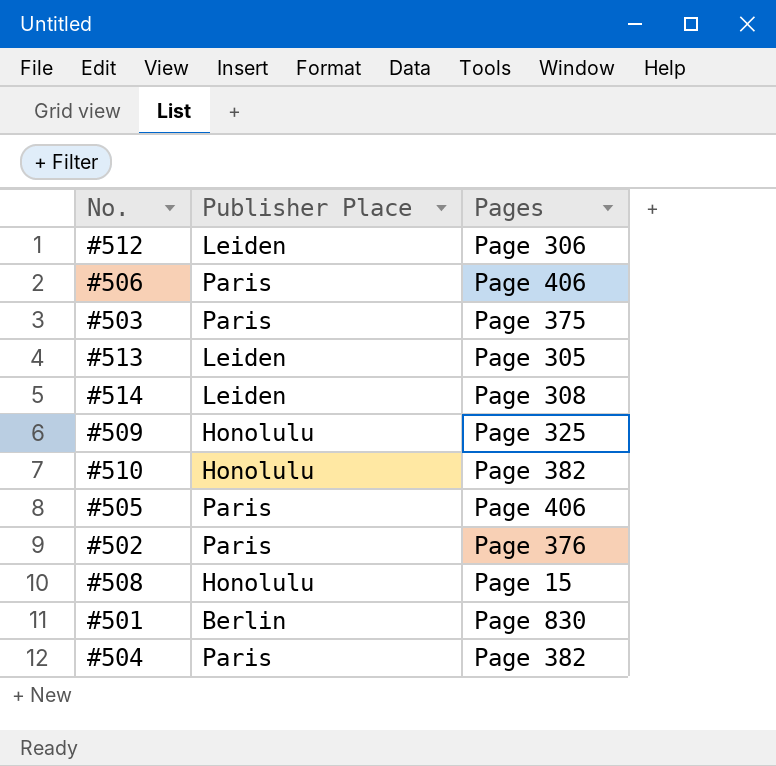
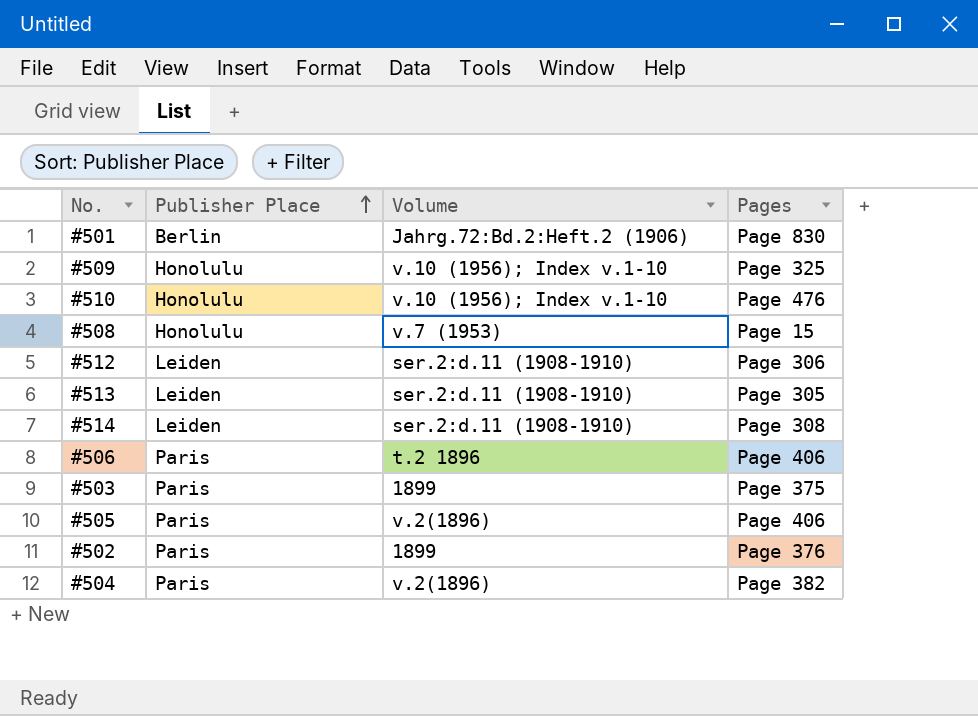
row order: none -> Publisher Place ascending
column Volume | position: none -> 3
#510 | Pages: Page 382 -> Page 476

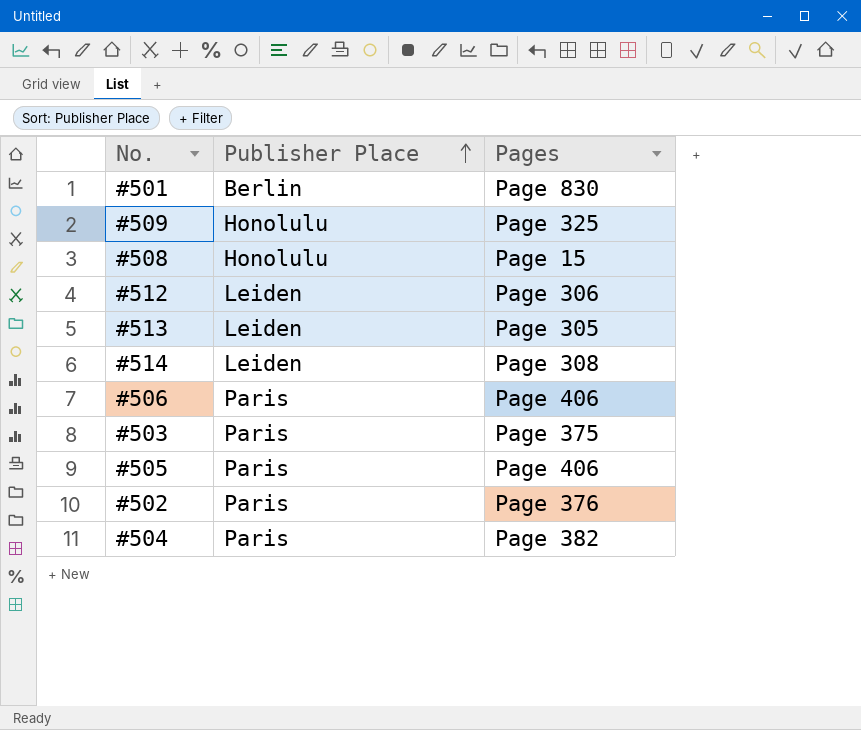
column Volume | position: 3 -> none
row #510: Honolulu | v.10 (1956); Index v.1-10 | Page 476 -> none

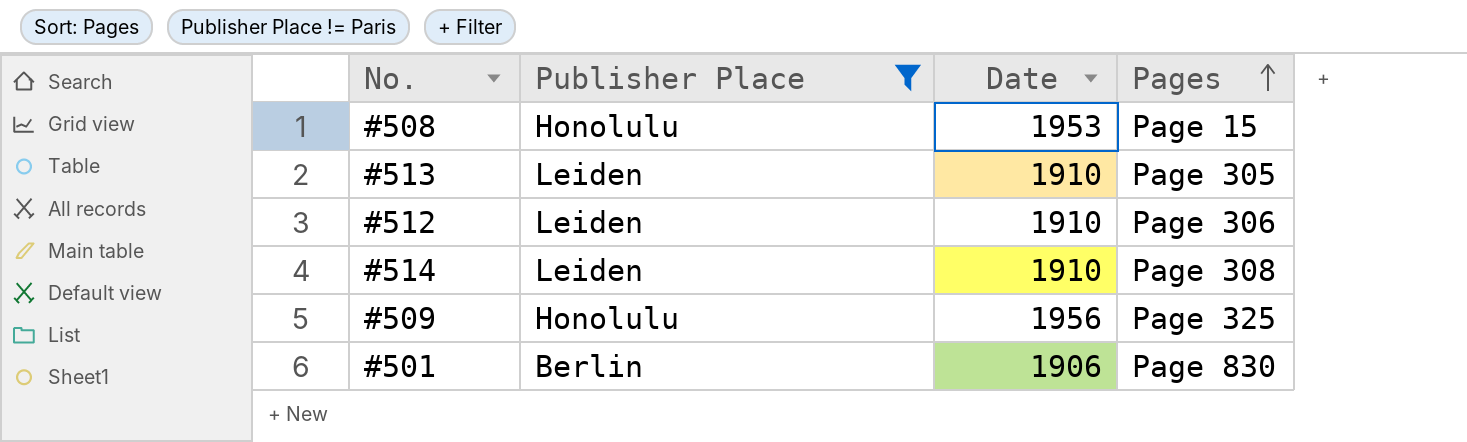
filter: none -> Publisher Place != Paris
row order: Publisher Place ascending -> Pages ascending
column Date | position: none -> 3

